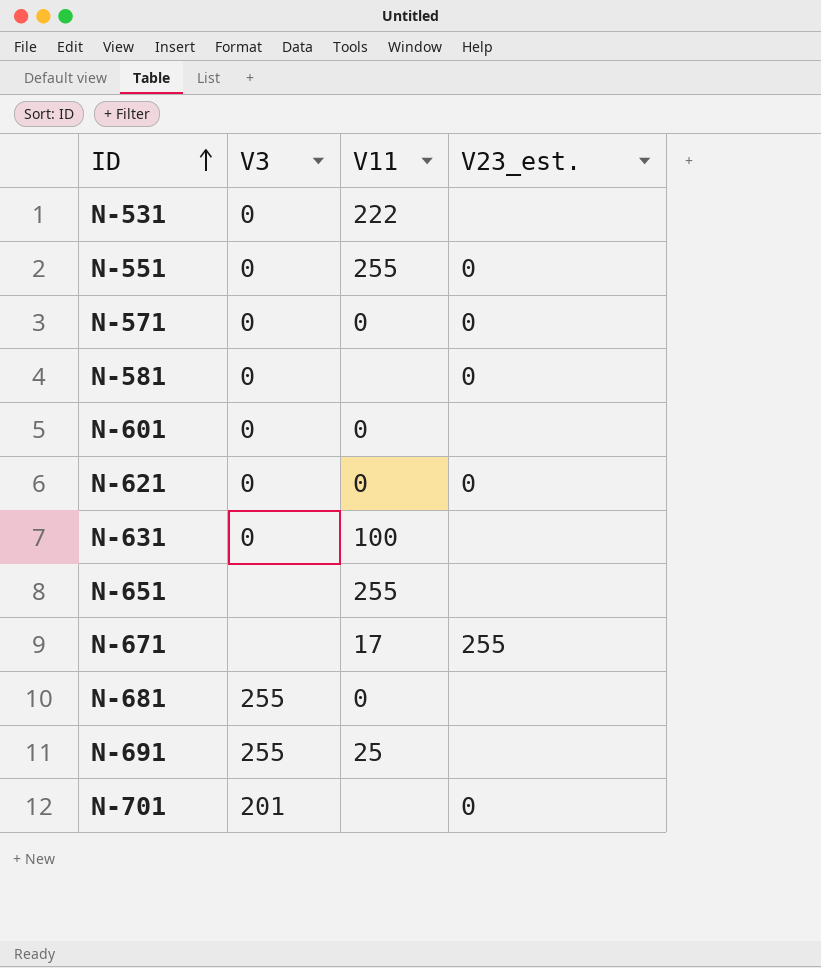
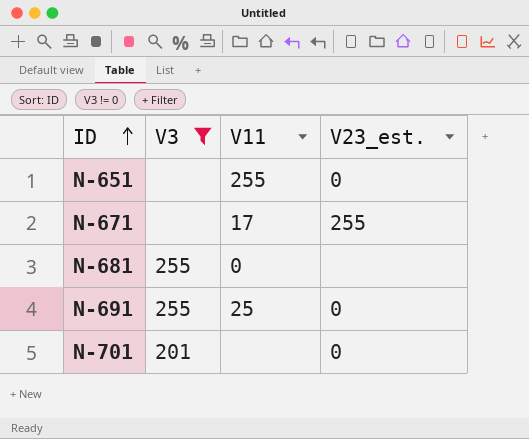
filter: none -> V3 != 0
N-651 | V23_est.: none -> 0
N-691 | V23_est.: none -> 0

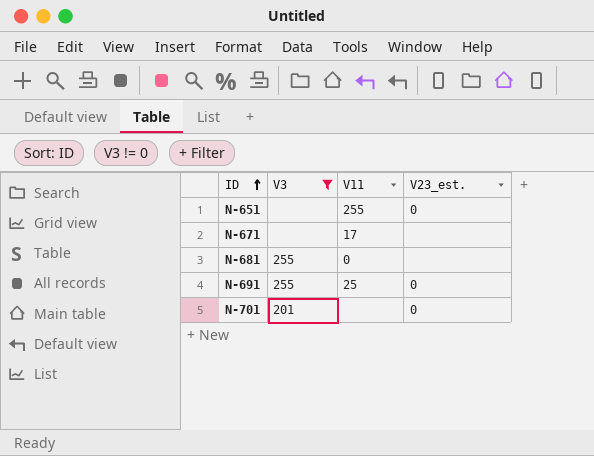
N-671 | V23_est.: 255 -> none

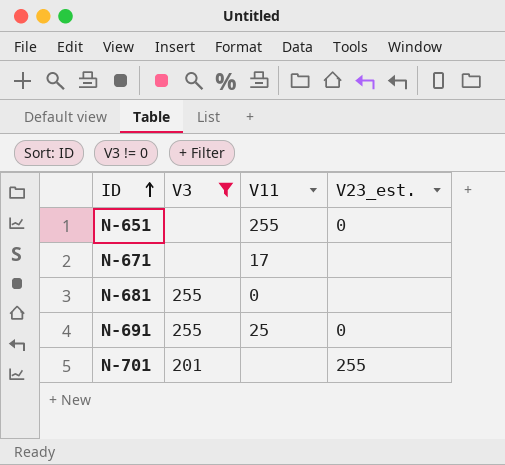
N-701 | V23_est.: 0 -> 255

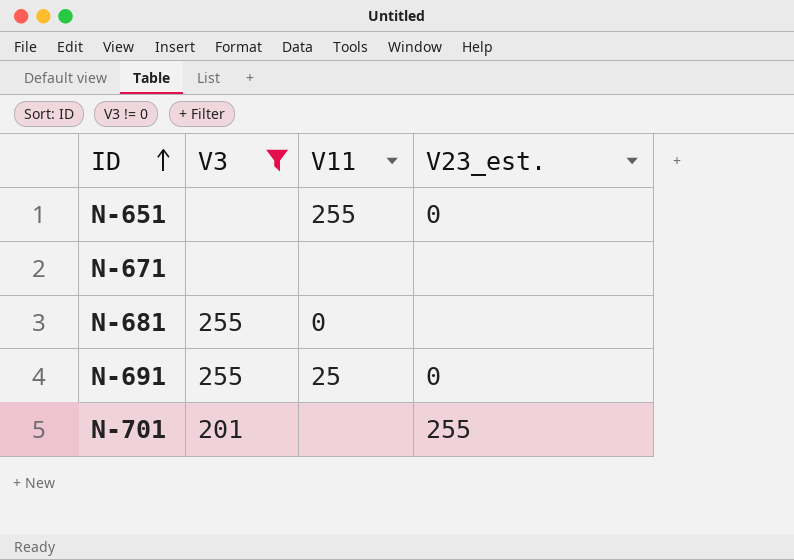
N-671 | V11: 17 -> none

